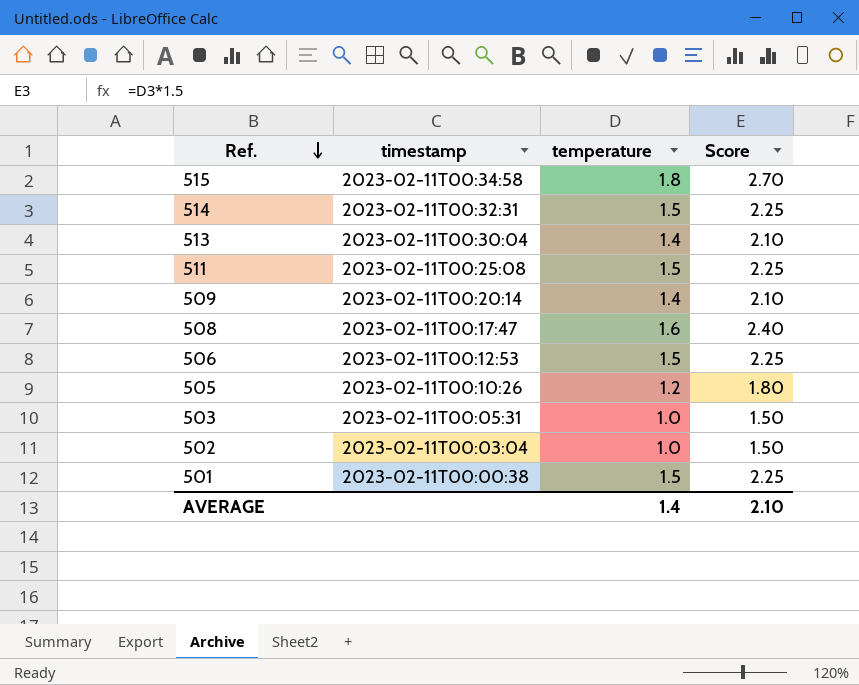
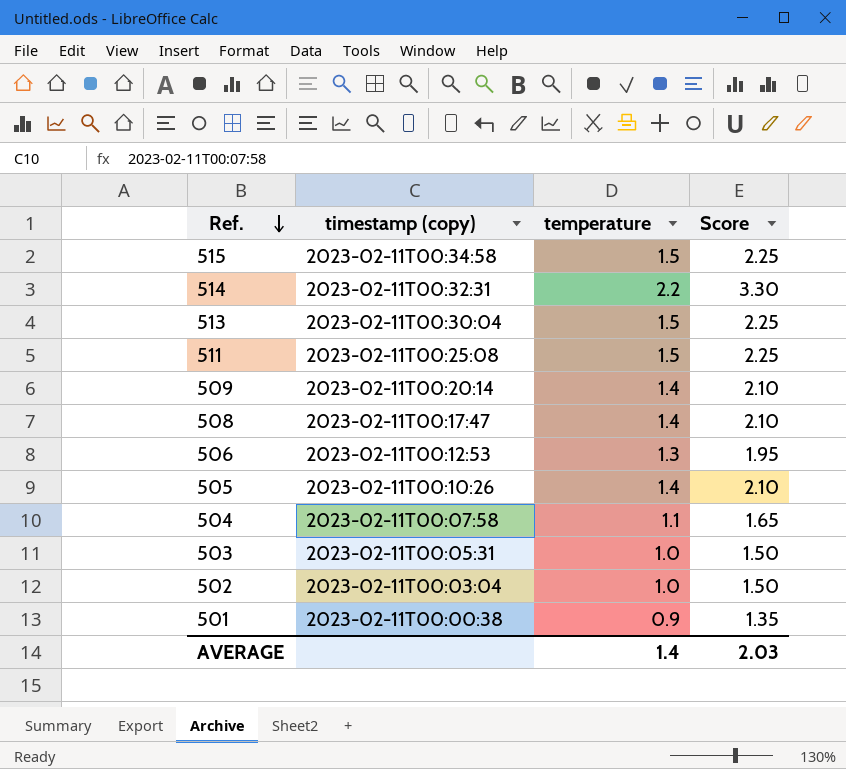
column name: timestamp -> timestamp (copy)
515 | temperature: 1.8 -> 1.5
515 | Score: 2.70 -> 2.25
514 | temperature: 1.5 -> 2.2
514 | Score: 2.25 -> 3.30
513 | temperature: 1.4 -> 1.5
513 | Score: 2.10 -> 2.25
508 | temperature: 1.6 -> 1.4
508 | Score: 2.40 -> 2.10
506 | temperature: 1.5 -> 1.3
506 | Score: 2.25 -> 1.95
505 | temperature: 1.2 -> 1.4
505 | Score: 1.80 -> 2.10
row 504: none -> 2023-02-11T00:07:58 | 1.1 | 1.65
501 | temperature: 1.5 -> 0.9
501 | Score: 2.25 -> 1.35
AVERAGE | Score: 2.10 -> 2.03

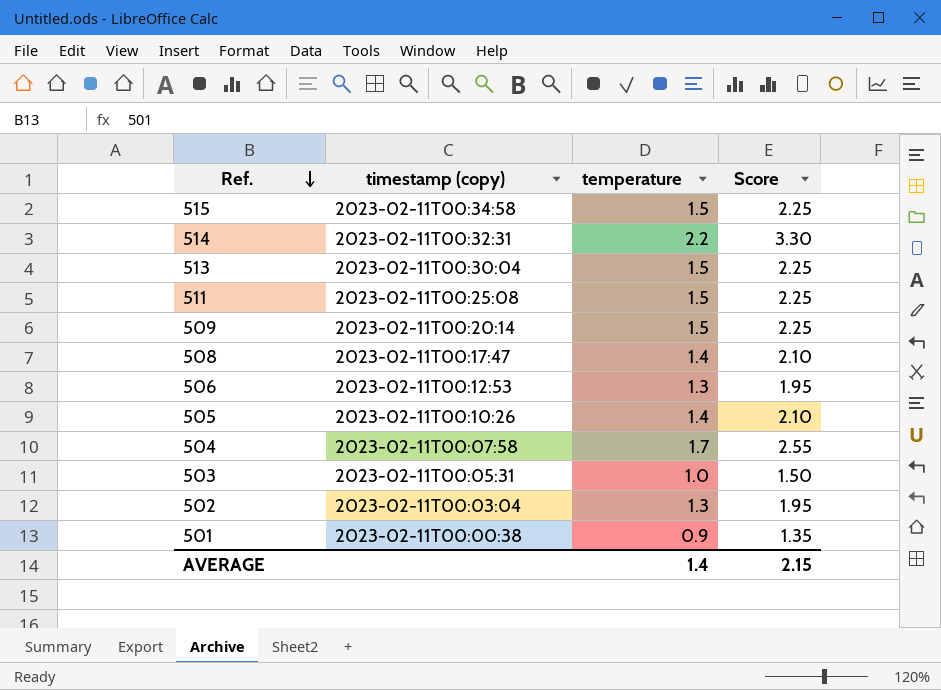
509 | temperature: 1.4 -> 1.5
509 | Score: 2.10 -> 2.25
504 | temperature: 1.1 -> 1.7
504 | Score: 1.65 -> 2.55
502 | temperature: 1.0 -> 1.3
502 | Score: 1.50 -> 1.95
AVERAGE | Score: 2.03 -> 2.15

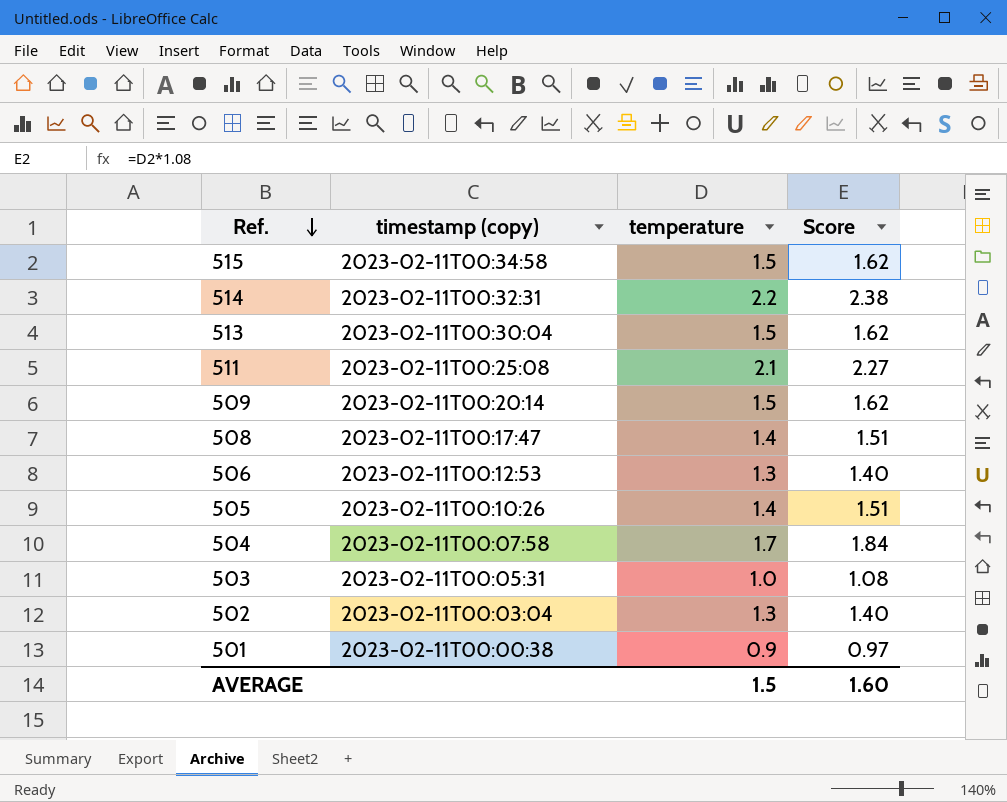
column Score | formula: [temperature] * 1.5 -> [temperature] * 1.08
511 | temperature: 1.5 -> 2.1
AVERAGE | temperature: 1.4 -> 1.5
AVERAGE | Score: 2.15 -> 1.60

